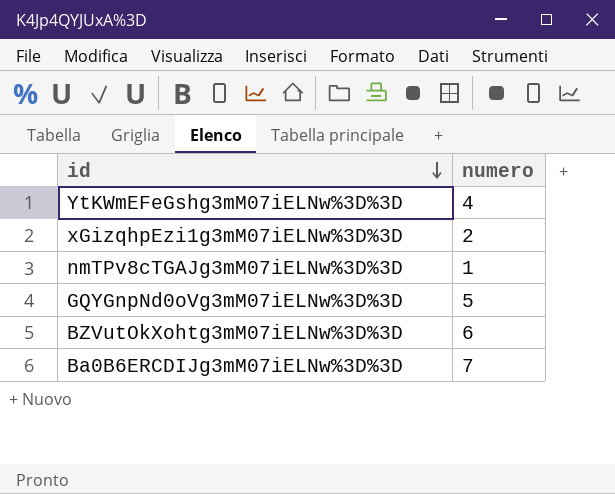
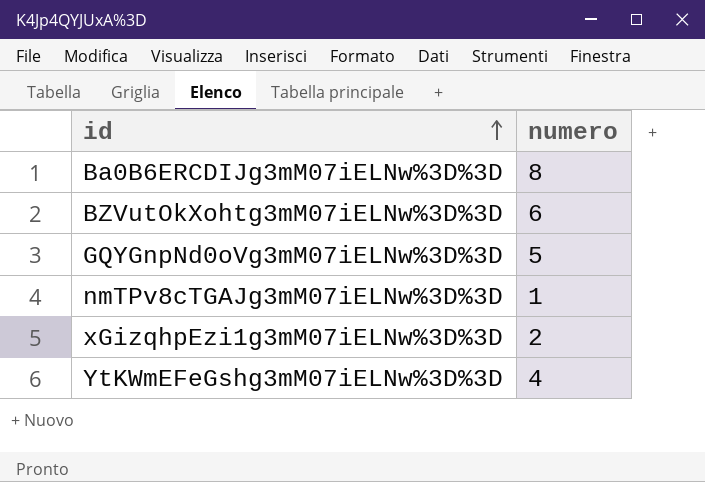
row order: id descending -> id ascending
Ba0B6ERCDIJg3mM07iELNw%3D%3D | numero: 7 -> 8

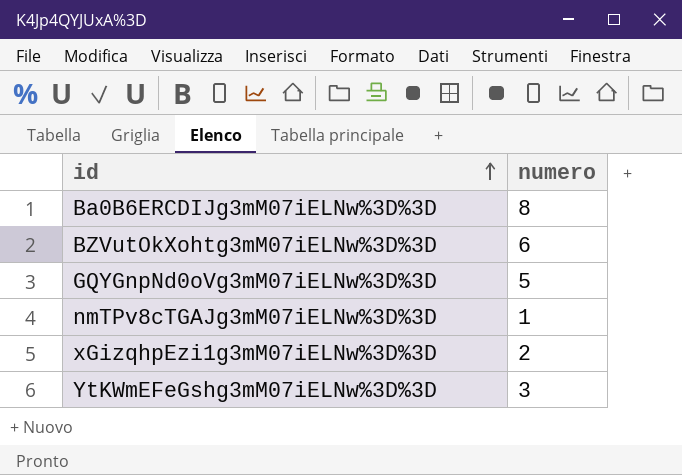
YtKWmEFeGshg3mM07iELNw%3D%3D | numero: 4 -> 3

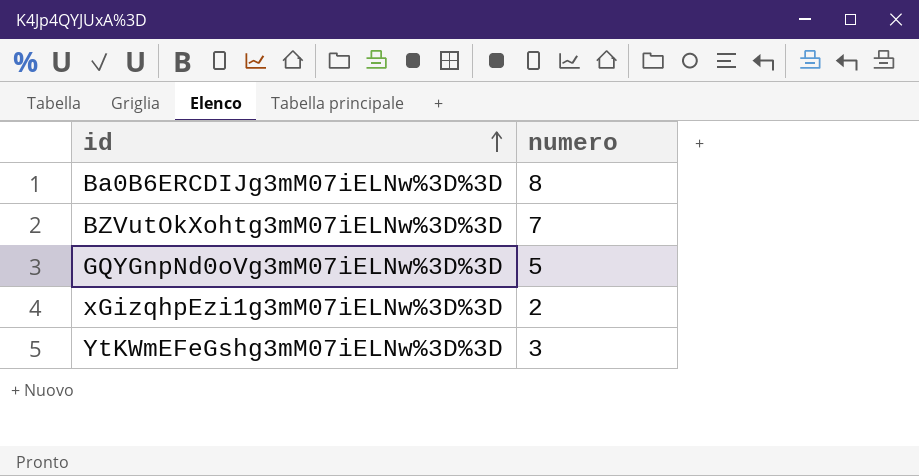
row nmTPv8cTGAJg3mM07iELNw%3D%3D: 1 -> none
BZVutOkXohtg3mM07iELNw%3D%3D | numero: 6 -> 7

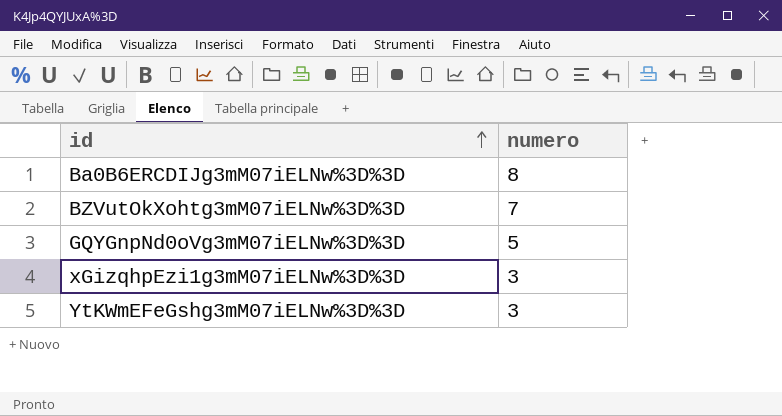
xGizqhpEzi1g3mM07iELNw%3D%3D | numero: 2 -> 3

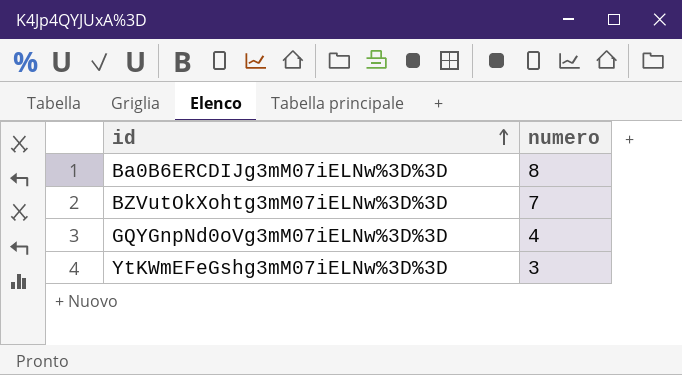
row xGizqhpEzi1g3mM07iELNw%3D%3D: 3 -> none
GQYGnpNd0oVg3mM07iELNw%3D%3D | numero: 5 -> 4

